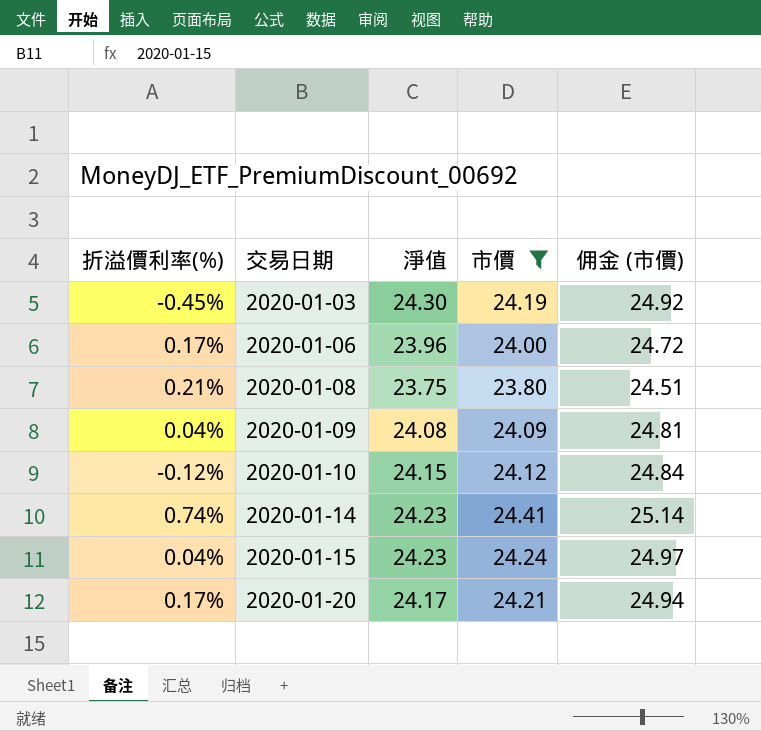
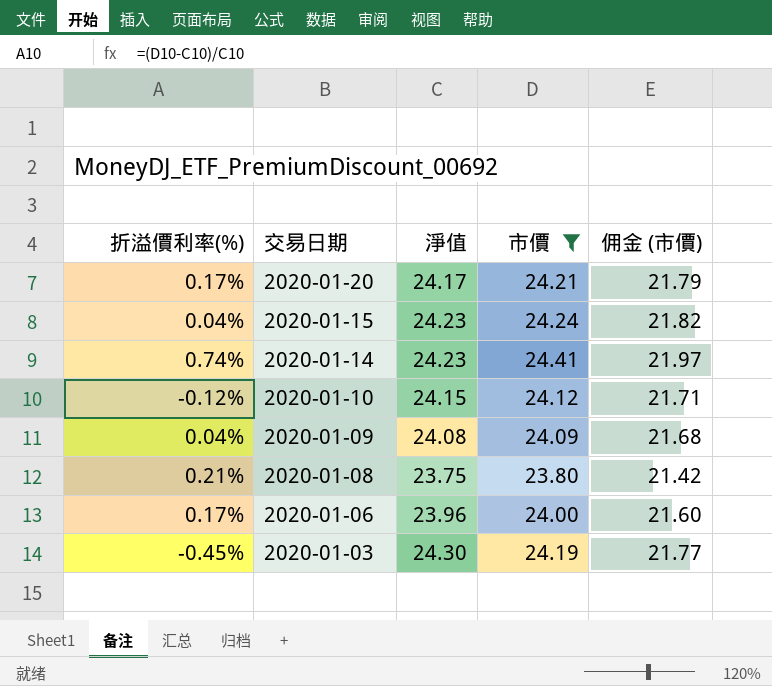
row order: 交易日期 ascending -> 交易日期 descending
column 佣金 (市價) | formula: [市價] * 1.03 -> [市價] * 0.9

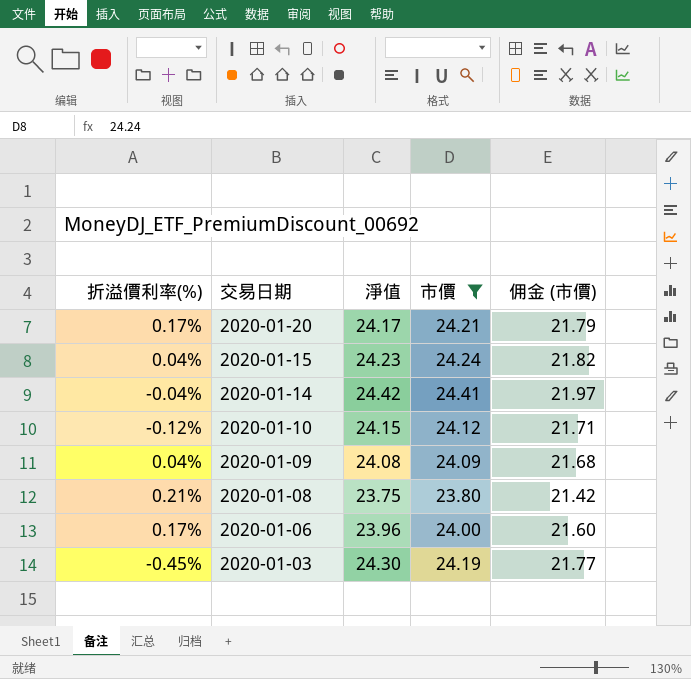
2020-01-14 | 折溢價利率(%): 0.74% -> -0.04%
2020-01-14 | 淨值: 24.23 -> 24.42

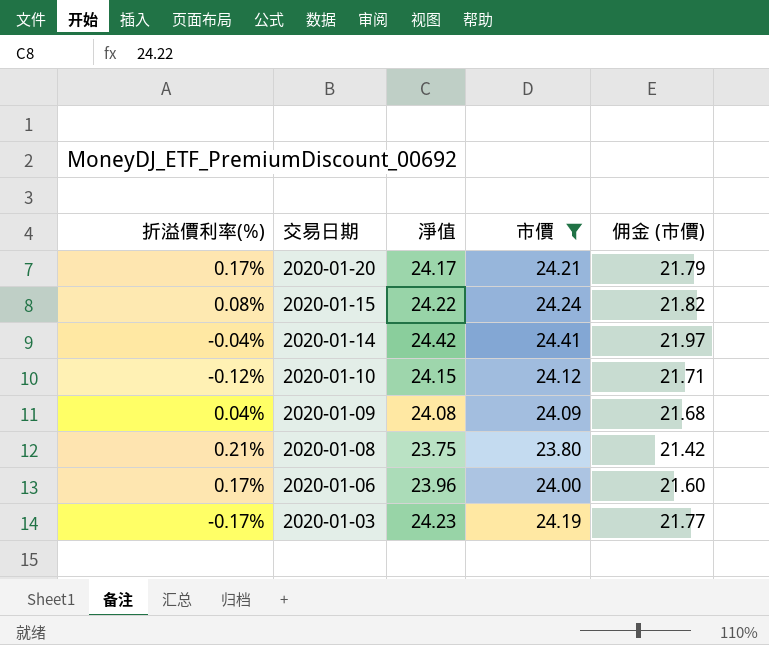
2020-01-15 | 折溢價利率(%): 0.04% -> 0.08%
2020-01-15 | 淨值: 24.23 -> 24.22
2020-01-03 | 折溢價利率(%): -0.45% -> -0.17%
2020-01-03 | 淨值: 24.30 -> 24.23

